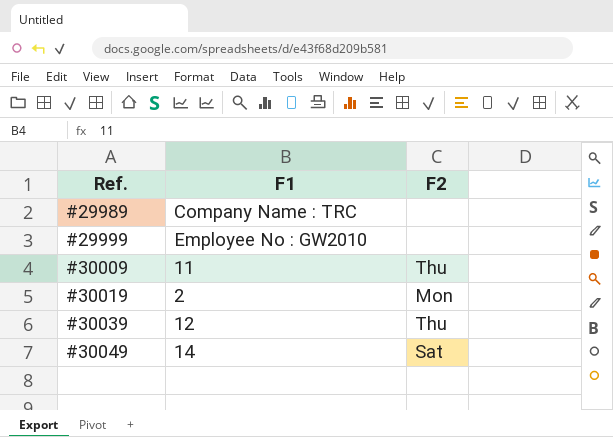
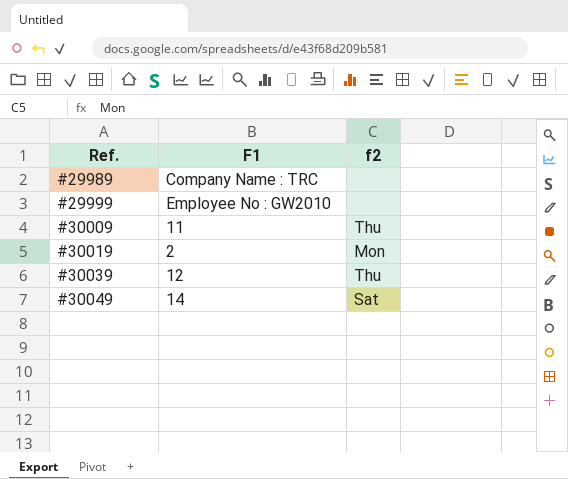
column name: F2 -> f2

